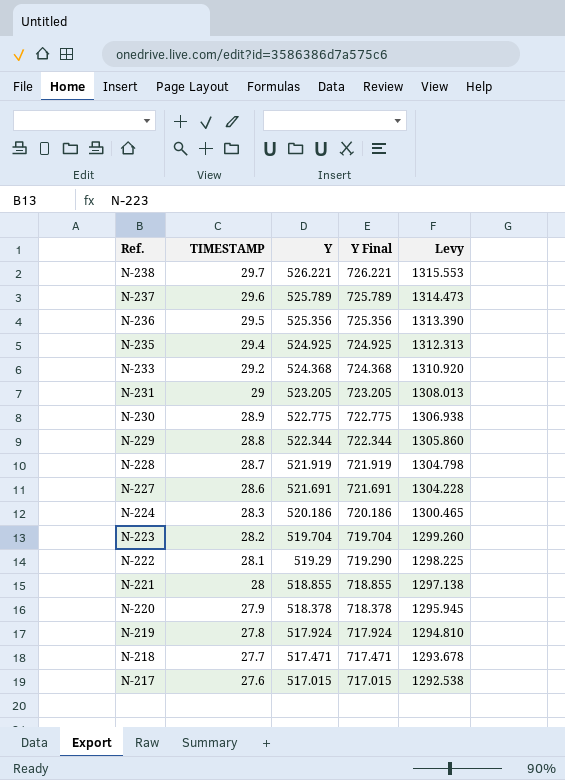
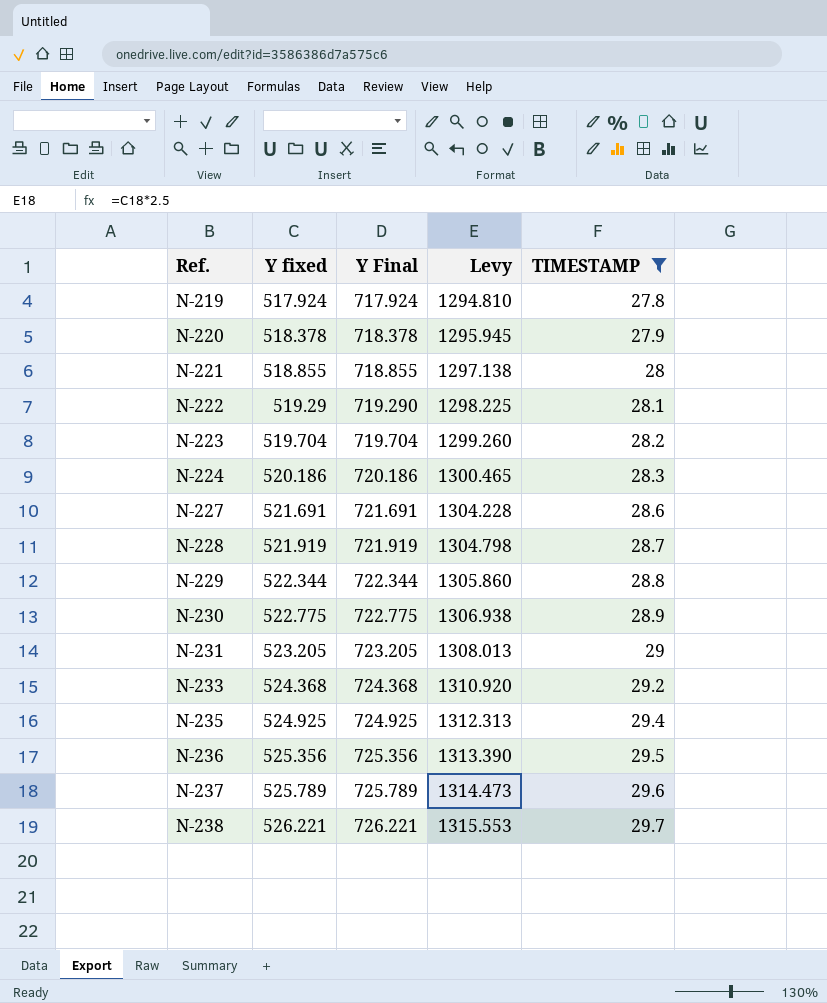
filter: none -> TIMESTAMP >= 27.8
row order: Ref. descending -> Ref. ascending
column name: Y -> Y fixed
column TIMESTAMP | position: 2 -> 5

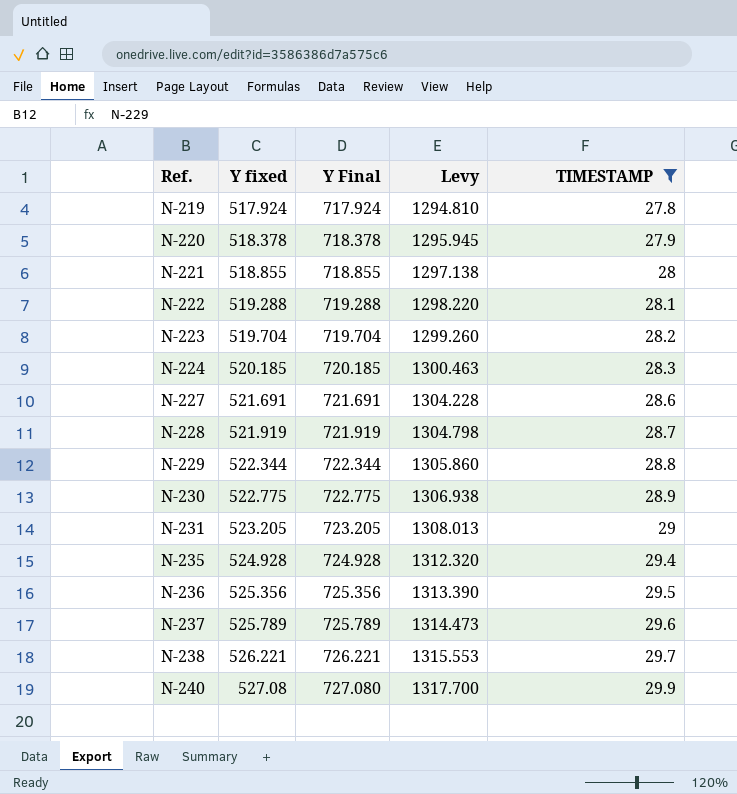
row N-233: 524.368 | 724.368 | 1310.920 | 29.2 -> none
N-222 | Y fixed: 519.29 -> 519.288
N-222 | Y Final: 719.290 -> 719.288
N-222 | Levy: 1298.225 -> 1298.220
N-224 | Y fixed: 520.186 -> 520.185
N-224 | Y Final: 720.186 -> 720.185
N-224 | Levy: 1300.465 -> 1300.463
N-235 | Y fixed: 524.925 -> 524.928
N-235 | Y Final: 724.925 -> 724.928
N-235 | Levy: 1312.313 -> 1312.320
row N-240: none -> 527.08 | 727.080 | 1317.700 | 29.9

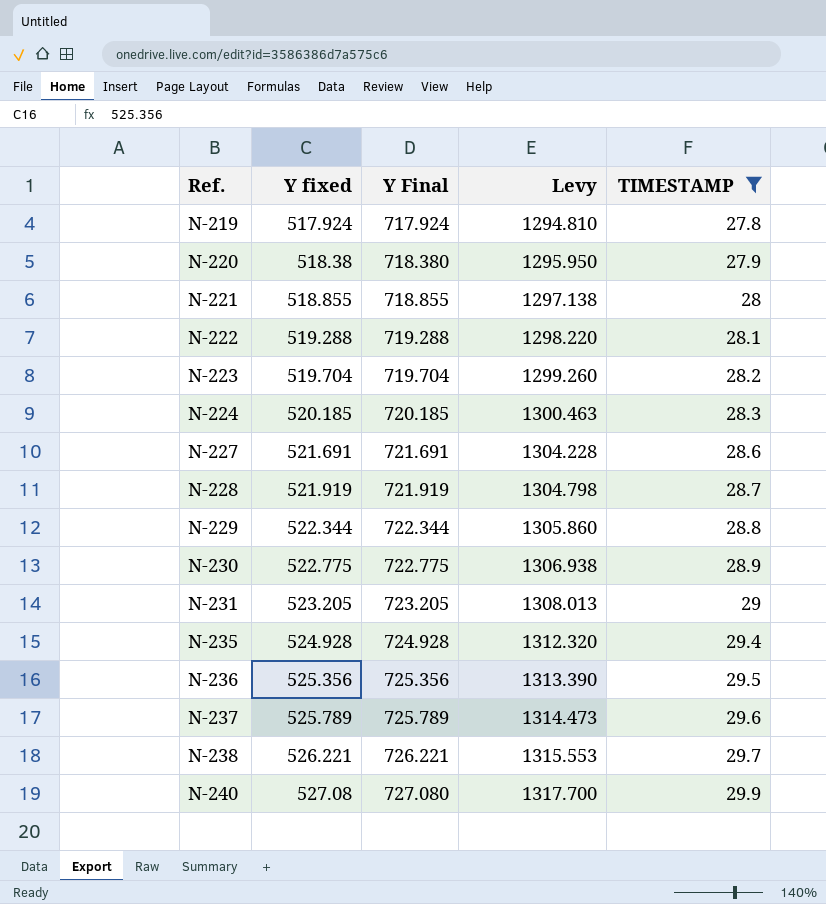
N-220 | Y fixed: 518.378 -> 518.38
N-220 | Y Final: 718.378 -> 718.380
N-220 | Levy: 1295.945 -> 1295.950

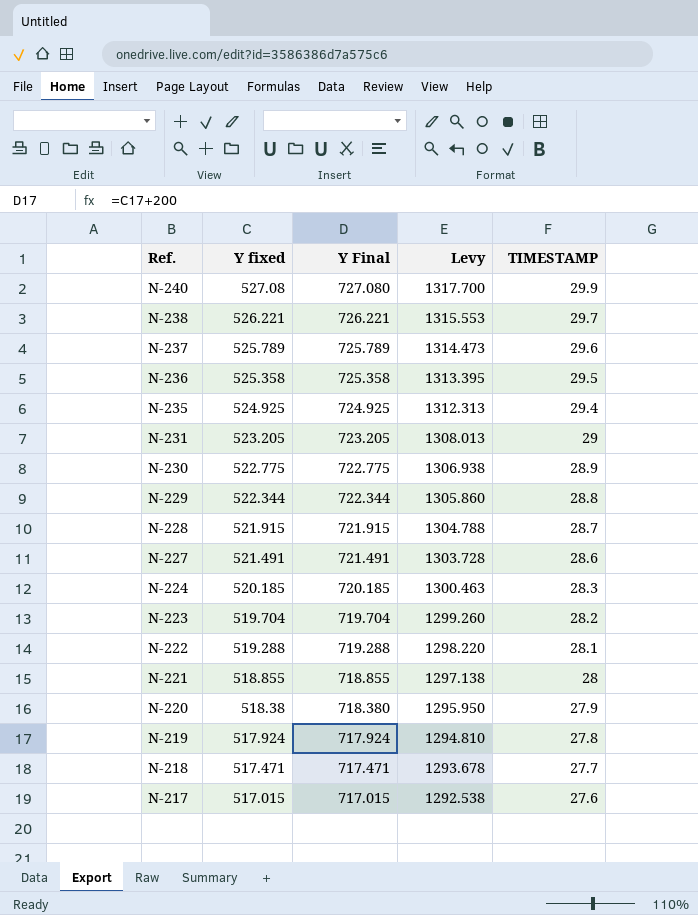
filter: TIMESTAMP >= 27.8 -> none
row order: Ref. ascending -> Ref. descending
N-236 | Y fixed: 525.356 -> 525.358
N-236 | Y Final: 725.356 -> 725.358
N-236 | Levy: 1313.390 -> 1313.395
N-235 | Y fixed: 524.928 -> 524.925
N-235 | Y Final: 724.928 -> 724.925
N-235 | Levy: 1312.320 -> 1312.313
N-228 | Y fixed: 521.919 -> 521.915
N-228 | Y Final: 721.919 -> 721.915
N-228 | Levy: 1304.798 -> 1304.788
N-227 | Y fixed: 521.691 -> 521.491
N-227 | Y Final: 721.691 -> 721.491
N-227 | Levy: 1304.228 -> 1303.728

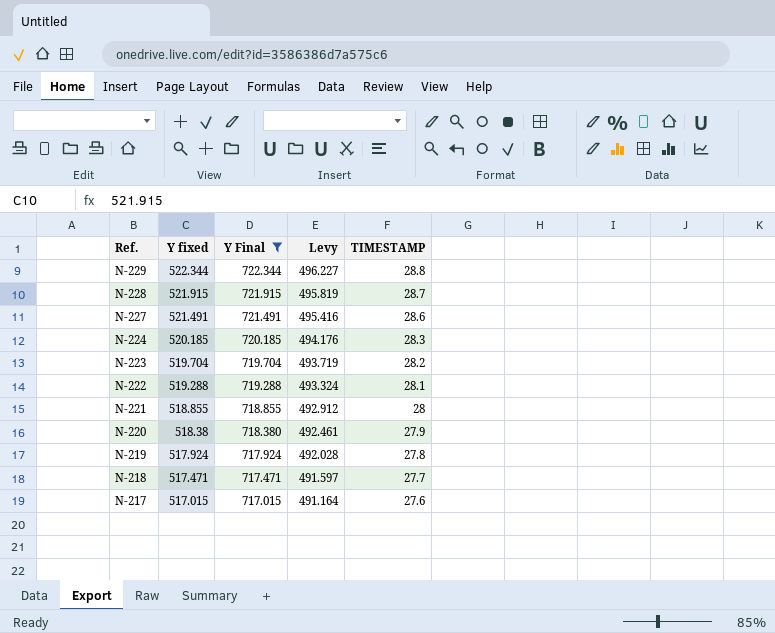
filter: none -> Y Final <= 722.344
column Levy | formula: [Y fixed] * 2.5 -> [Y fixed] * 0.95

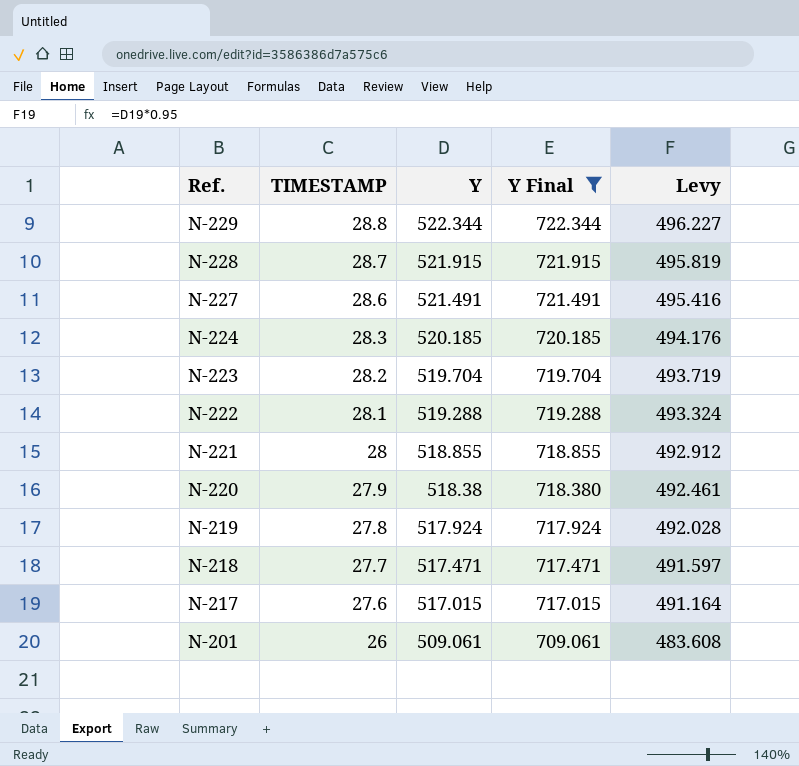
column TIMESTAMP | position: 5 -> 2
column name: Y fixed -> Y
row N-201: none -> 26 | 509.061 | 709.061 | 483.608

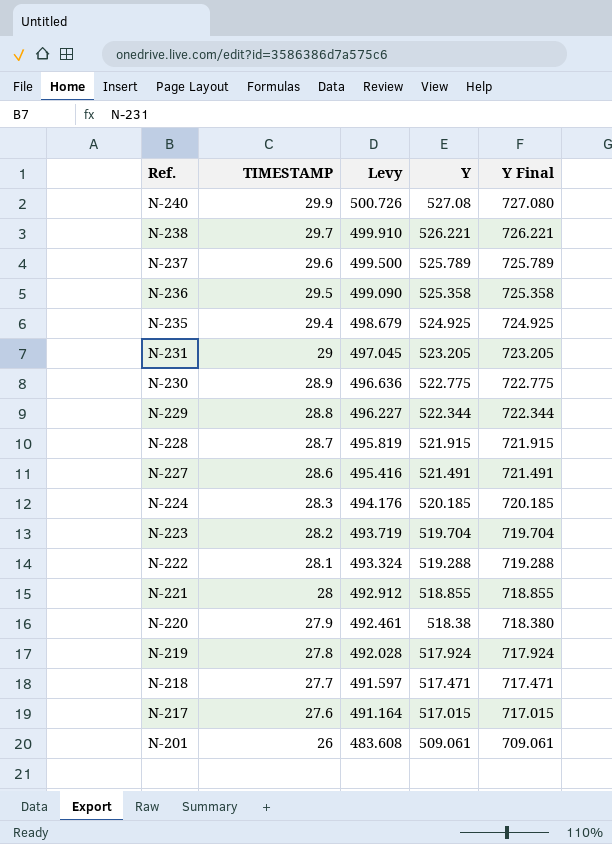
filter: Y Final <= 722.344 -> none
column Levy | position: 5 -> 3

